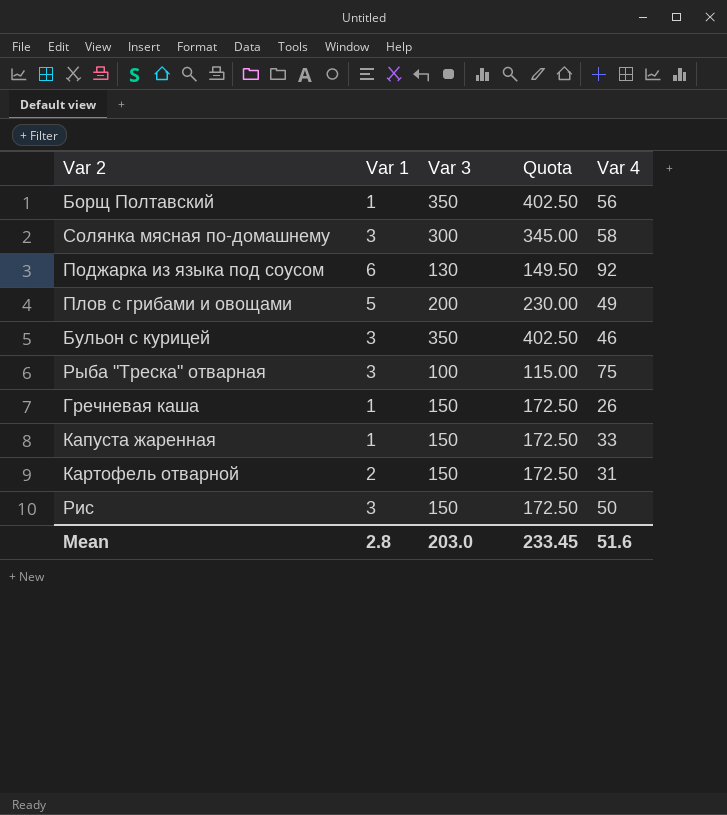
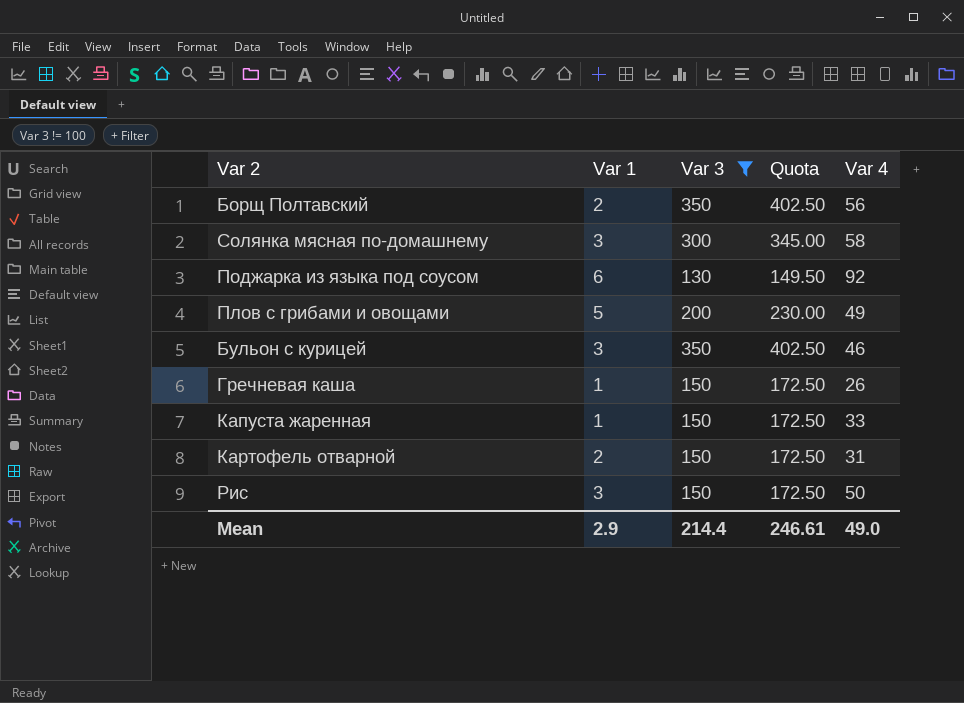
filter: none -> Var 3 != 100
Борщ Полтавский | Var 1: 1 -> 2
Mean | Var 1: 2.8 -> 2.9
Mean | Var 3: 203.0 -> 214.4
Mean | Quota: 233.45 -> 246.61
Mean | Var 4: 51.6 -> 49.0

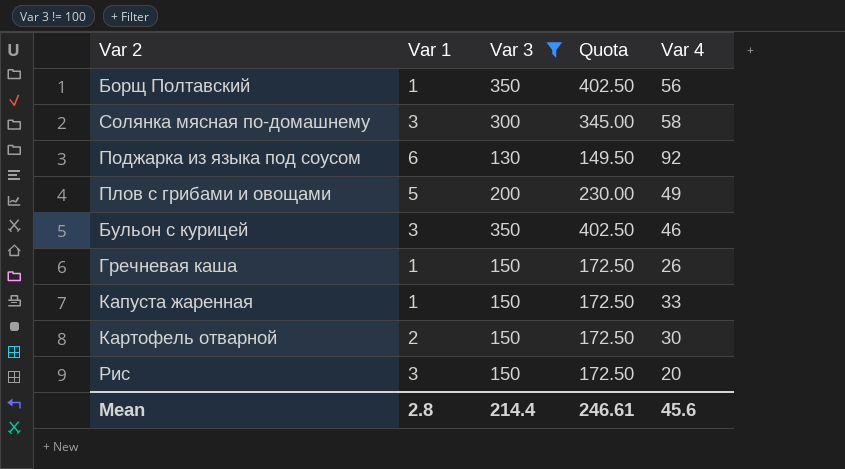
Борщ Полтавский | Var 1: 2 -> 1
Картофель отварной | Var 4: 31 -> 30
Рис | Var 4: 50 -> 20
Mean | Var 1: 2.9 -> 2.8
Mean | Var 4: 49.0 -> 45.6

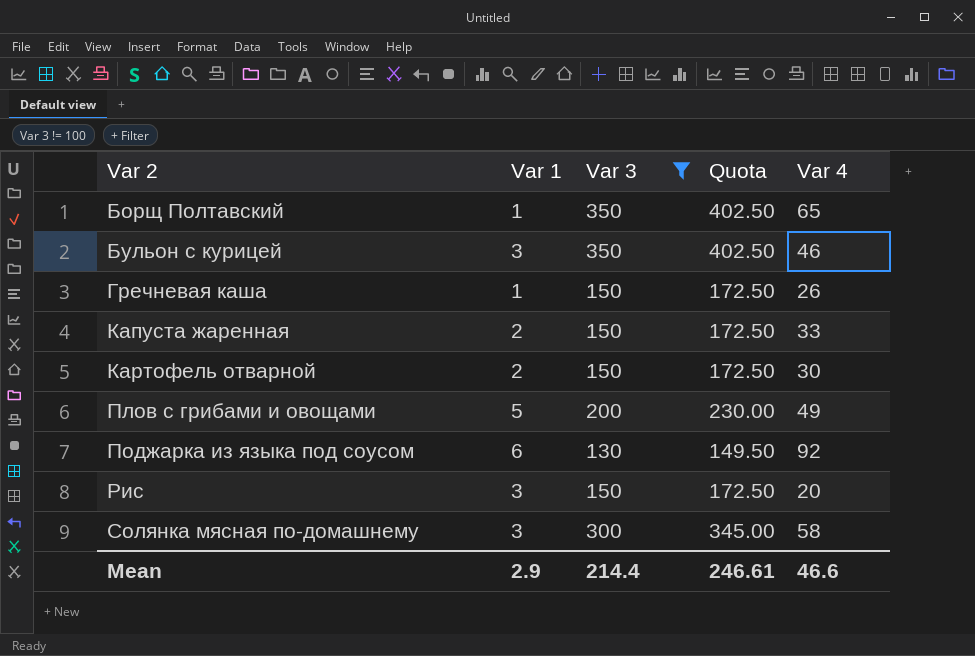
row order: none -> Var 2 ascending
Борщ Полтавский | Var 4: 56 -> 65
Капуста жаренная | Var 1: 1 -> 2
Mean | Var 1: 2.8 -> 2.9
Mean | Var 4: 45.6 -> 46.6

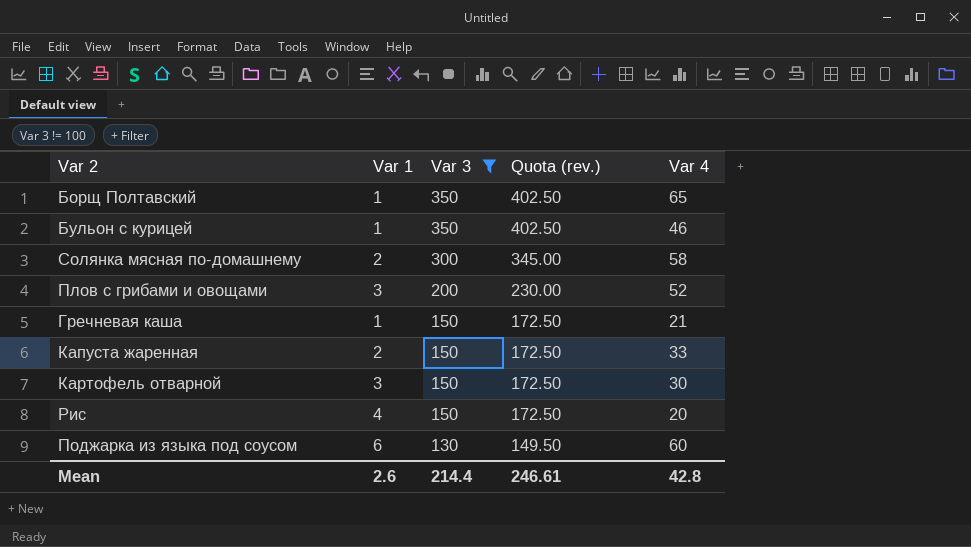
row order: Var 2 ascending -> Var 3 descending
column name: Quota -> Quota (rev.)
Бульон с курицей | Var 1: 3 -> 1
Солянка мясная по-домашнему | Var 1: 3 -> 2
Плов с грибами и овощами | Var 1: 5 -> 3
Плов с грибами и овощами | Var 4: 49 -> 52
Гречневая каша | Var 4: 26 -> 21
Картофель отварной | Var 1: 2 -> 3
Рис | Var 1: 3 -> 4
Поджарка из языка под соусом | Var 4: 92 -> 60
Mean | Var 1: 2.9 -> 2.6
Mean | Var 4: 46.6 -> 42.8

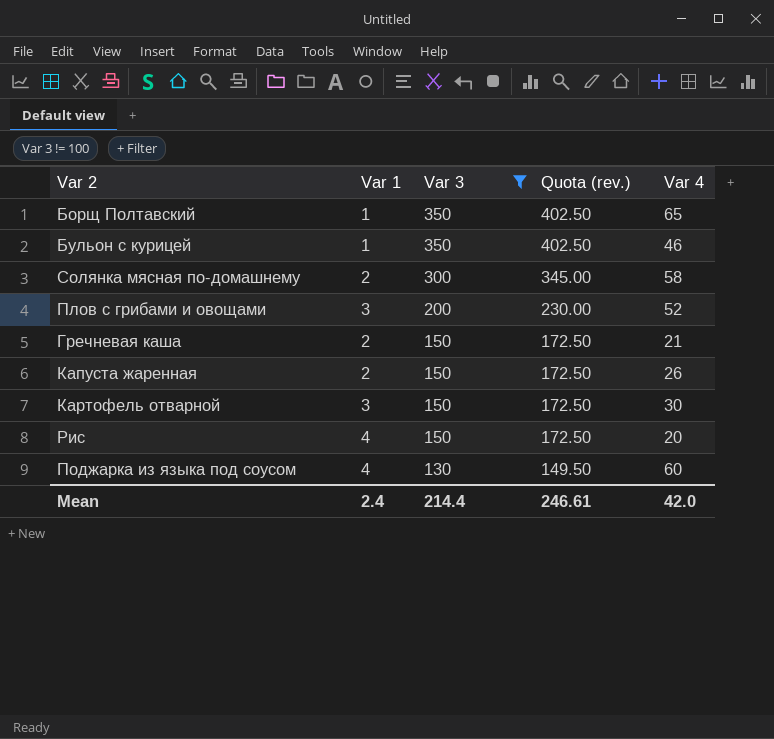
Гречневая каша | Var 1: 1 -> 2
Капуста жаренная | Var 4: 33 -> 26
Поджарка из языка под соусом | Var 1: 6 -> 4
Mean | Var 1: 2.6 -> 2.4
Mean | Var 4: 42.8 -> 42.0

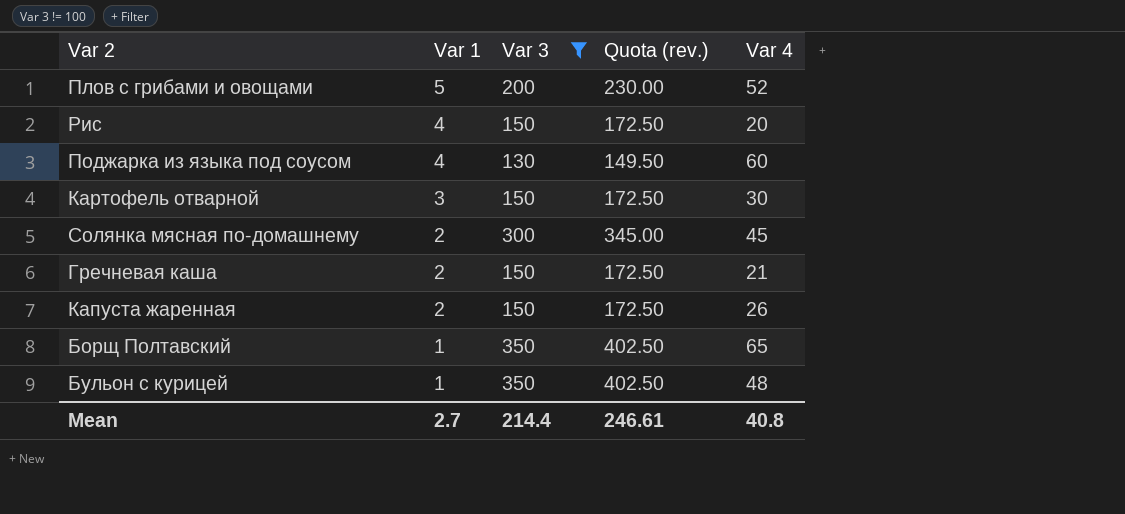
row order: Var 3 descending -> Var 1 descending
Плов с грибами и овощами | Var 1: 3 -> 5
Солянка мясная по-домашнему | Var 4: 58 -> 45
Бульон с курицей | Var 4: 46 -> 48
Mean | Var 1: 2.4 -> 2.7
Mean | Var 4: 42.0 -> 40.8

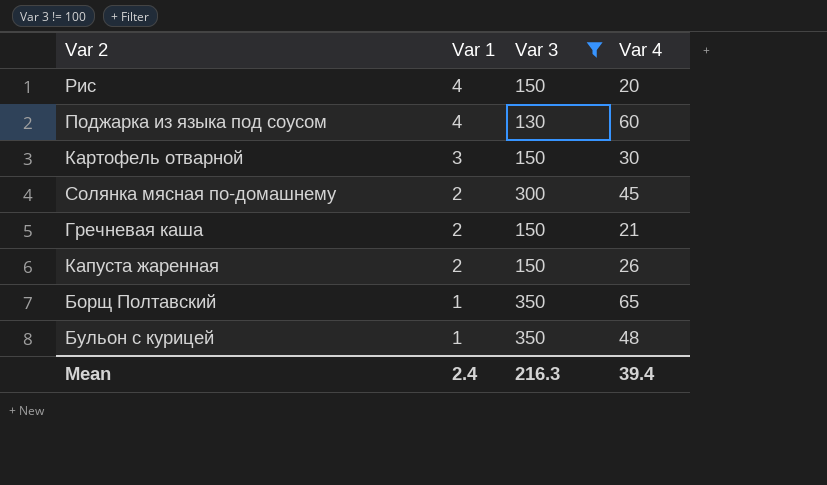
column Quota (rev.) | formula: [Var 3] * 1.15 -> none
row Плов с грибами и овощами: 5 | 200 | 230.00 | 52 -> none
Mean | Var 1: 2.7 -> 2.4
Mean | Var 3: 214.4 -> 216.3
Mean | Var 4: 40.8 -> 39.4

